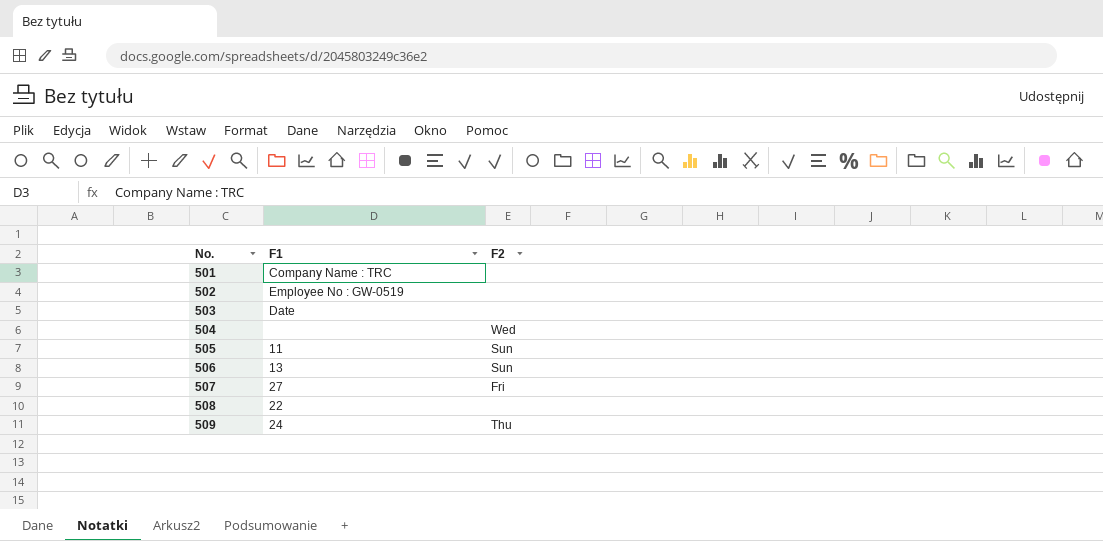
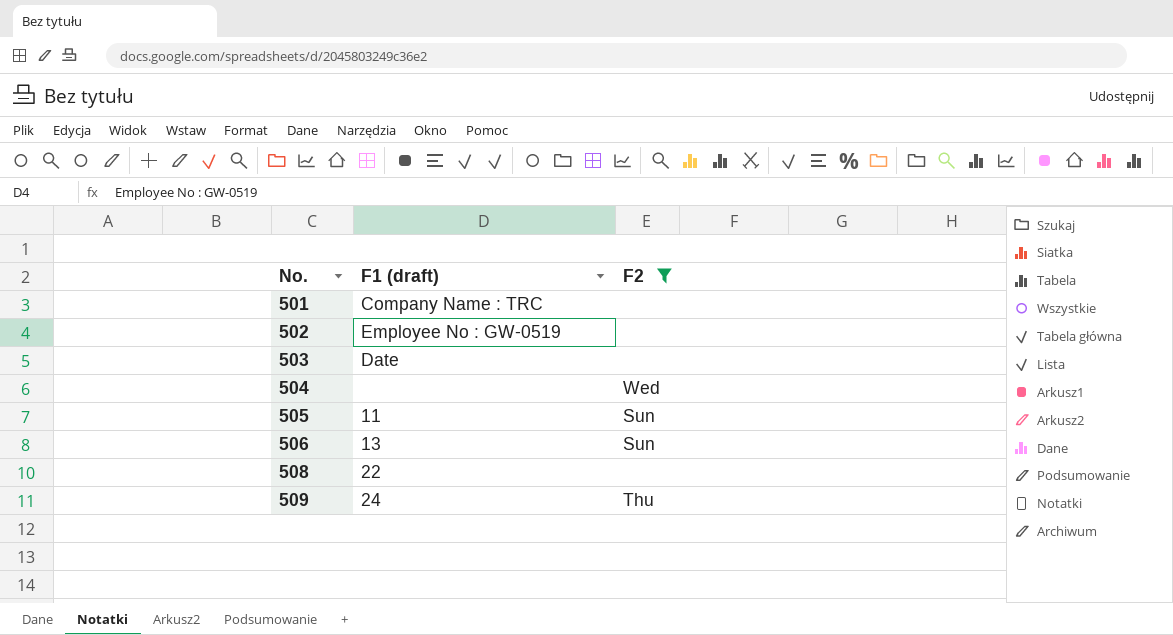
filter: none -> F2 != Fri
column name: F1 -> F1 (draft)

